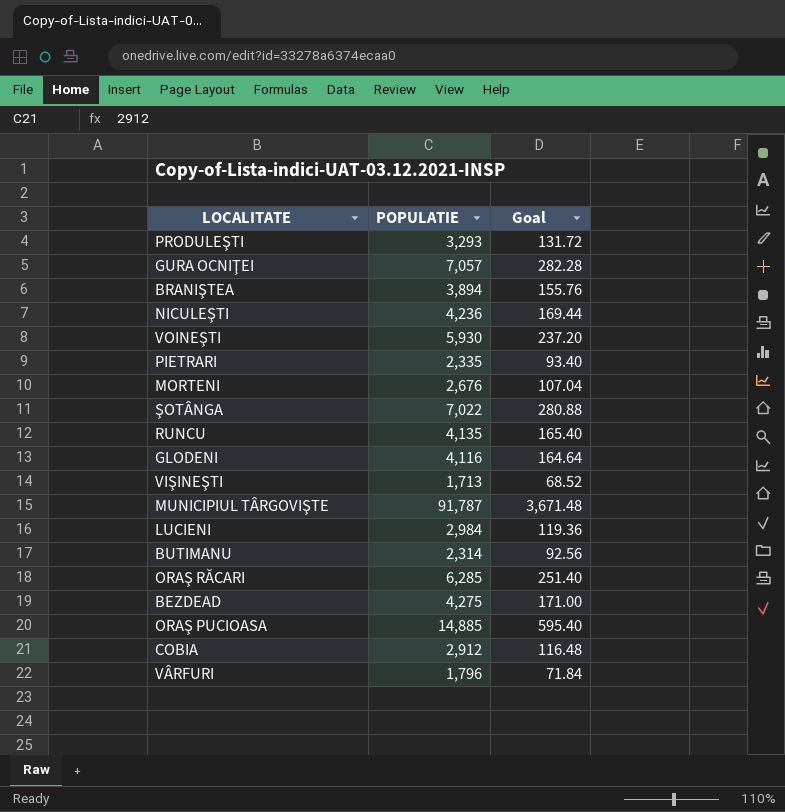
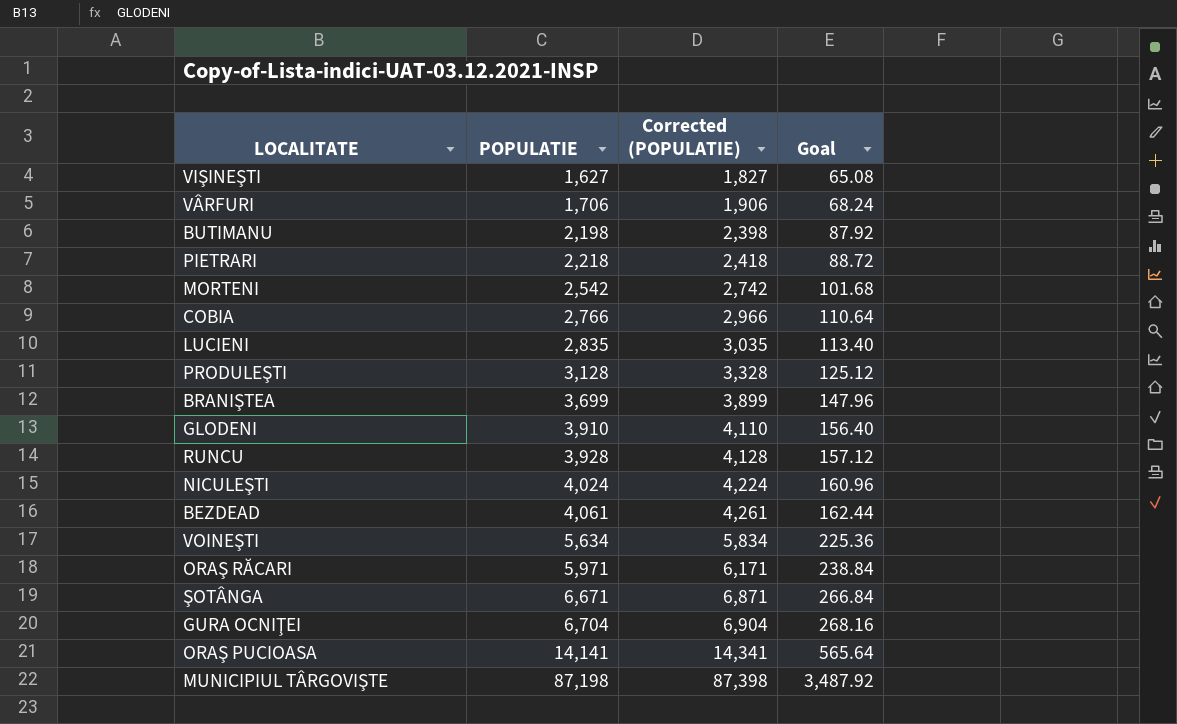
row order: none -> POPULATIE ascending
column Corrected (POPULATIE) | formula: none -> [POPULATIE] + 200
VIŞINEŞTI | POPULATIE: 1,713 -> 1,627
VIŞINEŞTI | Goal: 68.52 -> 65.08
VÂRFURI | POPULATIE: 1,796 -> 1,706
VÂRFURI | Goal: 71.84 -> 68.24
BUTIMANU | POPULATIE: 2,314 -> 2,198
BUTIMANU | Goal: 92.56 -> 87.92
PIETRARI | POPULATIE: 2,335 -> 2,218
PIETRARI | Goal: 93.40 -> 88.72
MORTENI | POPULATIE: 2,676 -> 2,542
MORTENI | Goal: 107.04 -> 101.68
COBIA | POPULATIE: 2,912 -> 2,766
COBIA | Goal: 116.48 -> 110.64
LUCIENI | POPULATIE: 2,984 -> 2,835
LUCIENI | Goal: 119.36 -> 113.40
PRODULEŞTI | POPULATIE: 3,293 -> 3,128
PRODULEŞTI | Goal: 131.72 -> 125.12
BRANIŞTEA | POPULATIE: 3,894 -> 3,699
BRANIŞTEA | Goal: 155.76 -> 147.96
GLODENI | POPULATIE: 4,116 -> 3,910
GLODENI | Goal: 164.64 -> 156.40
RUNCU | POPULATIE: 4,135 -> 3,928
RUNCU | Goal: 165.40 -> 157.12
NICULEŞTI | POPULATIE: 4,236 -> 4,024
NICULEŞTI | Goal: 169.44 -> 160.96
BEZDEAD | POPULATIE: 4,275 -> 4,061
BEZDEAD | Goal: 171.00 -> 162.44
VOINEŞTI | POPULATIE: 5,930 -> 5,634
VOINEŞTI | Goal: 237.20 -> 225.36
ORAŞ RĂCARI | POPULATIE: 6,285 -> 5,971
ORAŞ RĂCARI | Goal: 251.40 -> 238.84
ŞOTÂNGA | POPULATIE: 7,022 -> 6,671
ŞOTÂNGA | Goal: 280.88 -> 266.84
GURA OCNIŢEI | POPULATIE: 7,057 -> 6,704
GURA OCNIŢEI | Goal: 282.28 -> 268.16
ORAŞ PUCIOASA | POPULATIE: 14,885 -> 14,141
ORAŞ PUCIOASA | Goal: 595.40 -> 565.64
MUNICIPIUL TÂRGOVIŞTE | POPULATIE: 91,787 -> 87,198
MUNICIPIUL TÂRGOVIŞTE | Goal: 3,671.48 -> 3,487.92

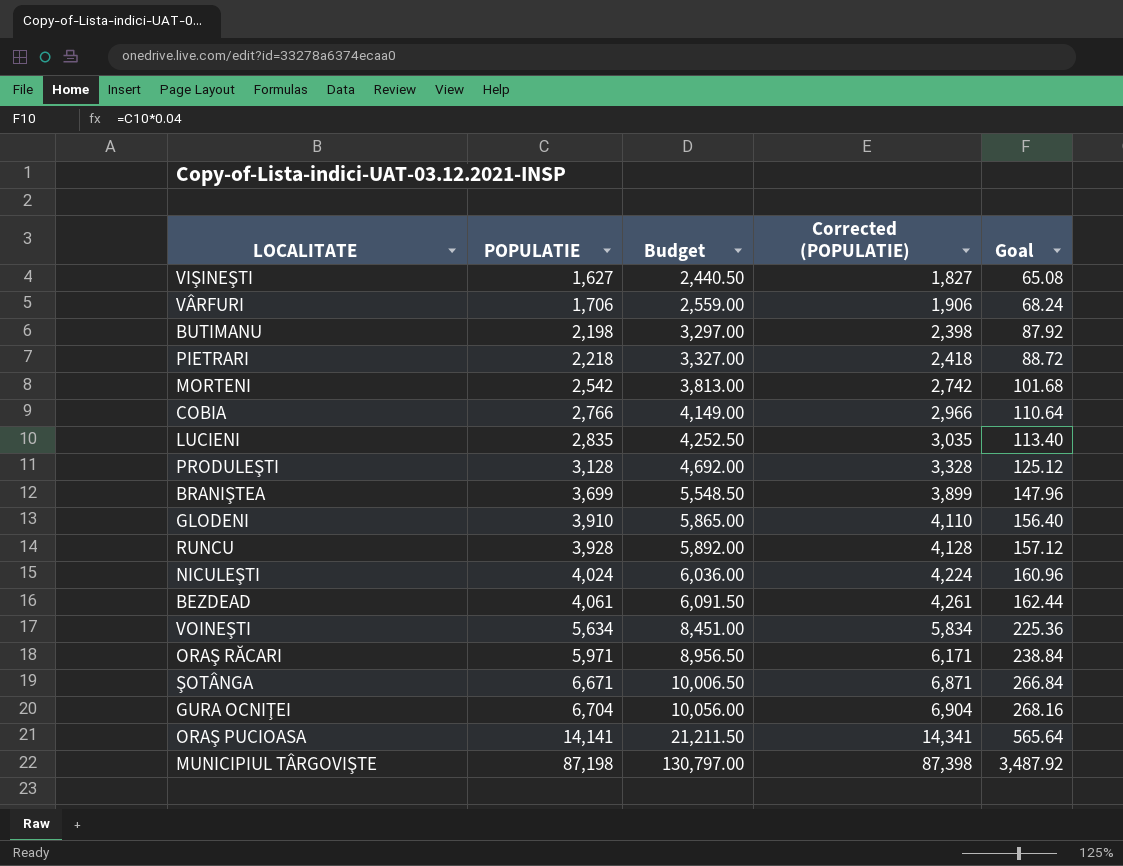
column Budget | formula: none -> [POPULATIE] * 1.5

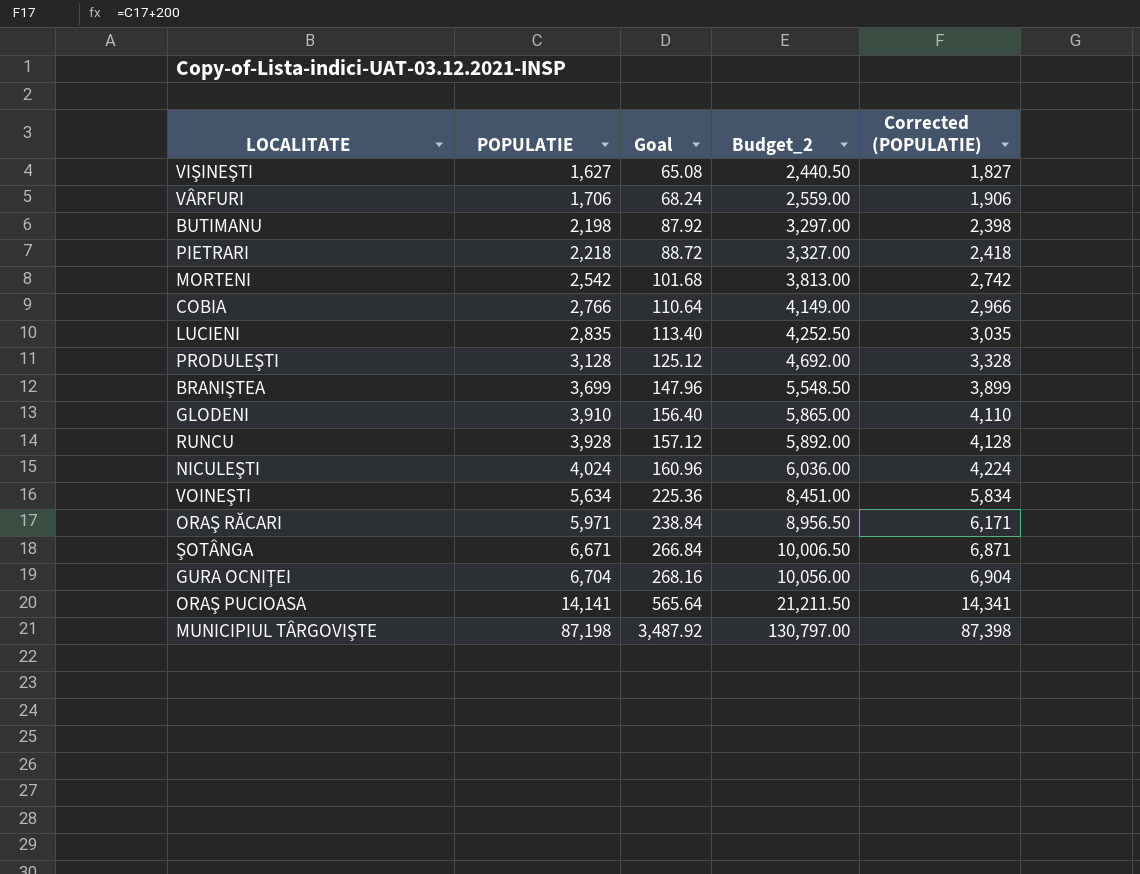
column Goal | position: 5 -> 3
column name: Budget -> Budget_2
row BEZDEAD: 4,061 | 6,091.50 | 4,261 | 162.44 -> none

